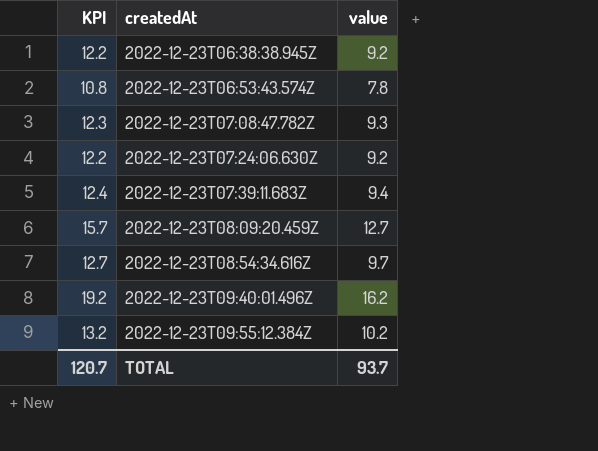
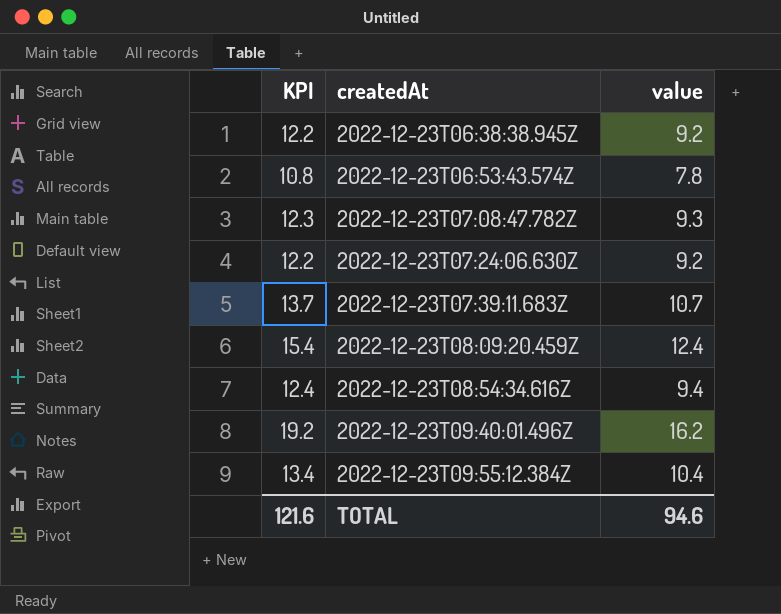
2022-12-23T07:39:11.683Z | KPI: 12.4 -> 13.7
2022-12-23T07:39:11.683Z | value: 9.4 -> 10.7
2022-12-23T08:09:20.459Z | KPI: 15.7 -> 15.4
2022-12-23T08:09:20.459Z | value: 12.7 -> 12.4
2022-12-23T08:54:34.616Z | KPI: 12.7 -> 12.4
2022-12-23T08:54:34.616Z | value: 9.7 -> 9.4
2022-12-23T09:55:12.384Z | KPI: 13.2 -> 13.4
2022-12-23T09:55:12.384Z | value: 10.2 -> 10.4
TOTAL | KPI: 120.7 -> 121.6
TOTAL | value: 93.7 -> 94.6

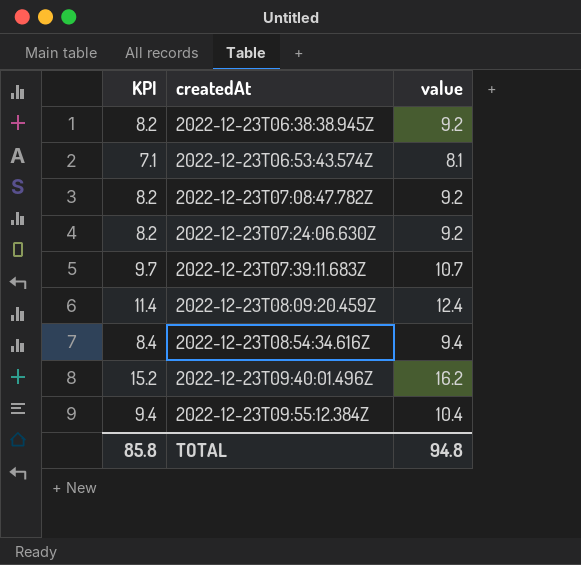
column KPI | formula: [value] + 3 -> [value] - 1
2022-12-23T06:53:43.574Z | value: 7.8 -> 8.1
2022-12-23T07:08:47.782Z | value: 9.3 -> 9.2
TOTAL | KPI: 121.6 -> 85.8
TOTAL | value: 94.6 -> 94.8

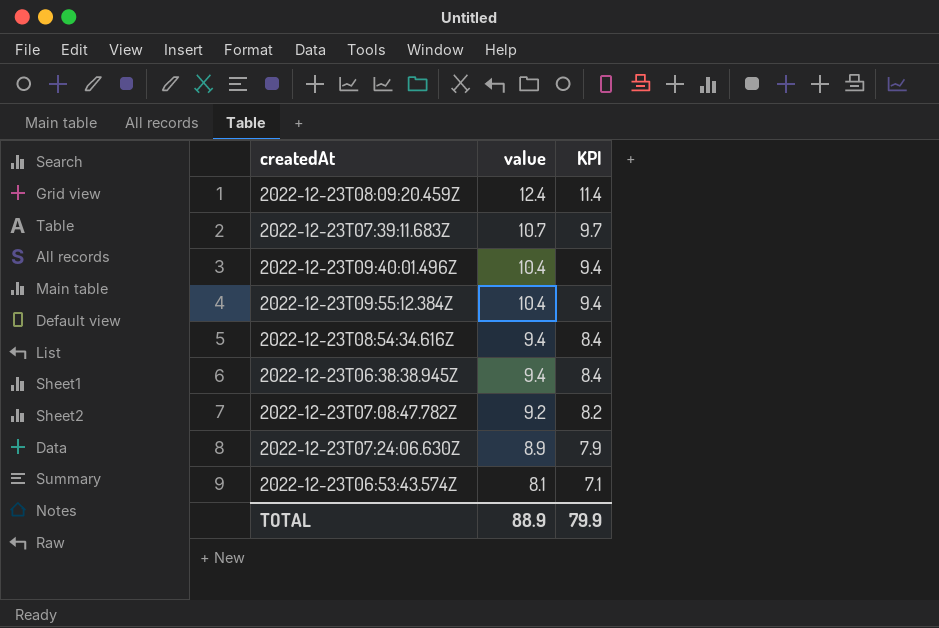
row order: createdAt ascending -> value descending
column KPI | position: 1 -> 3
2022-12-23T09:40:01.496Z | value: 16.2 -> 10.4
2022-12-23T09:40:01.496Z | KPI: 15.2 -> 9.4
2022-12-23T06:38:38.945Z | value: 9.2 -> 9.4
2022-12-23T06:38:38.945Z | KPI: 8.2 -> 8.4
2022-12-23T07:24:06.630Z | value: 9.2 -> 8.9
2022-12-23T07:24:06.630Z | KPI: 8.2 -> 7.9
TOTAL | value: 94.8 -> 88.9
TOTAL | KPI: 85.8 -> 79.9

